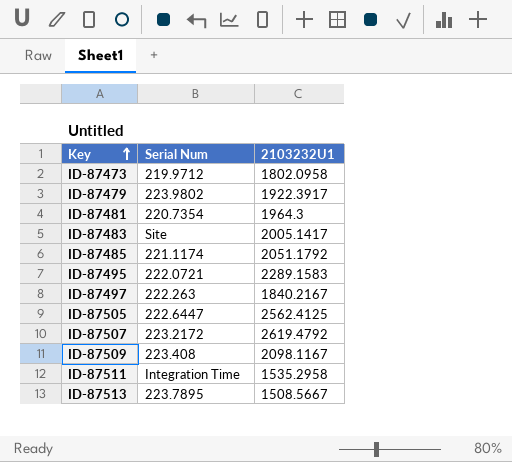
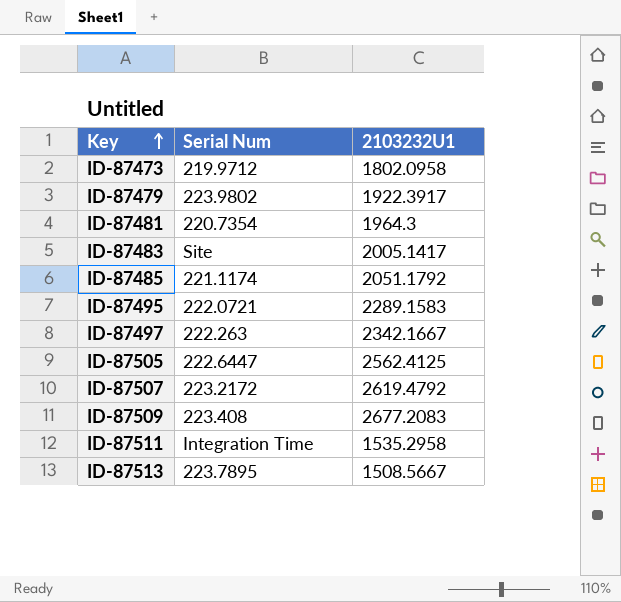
ID-87497 | 2103232U1: 1840.2167 -> 2342.1667
ID-87509 | 2103232U1: 2098.1167 -> 2677.2083

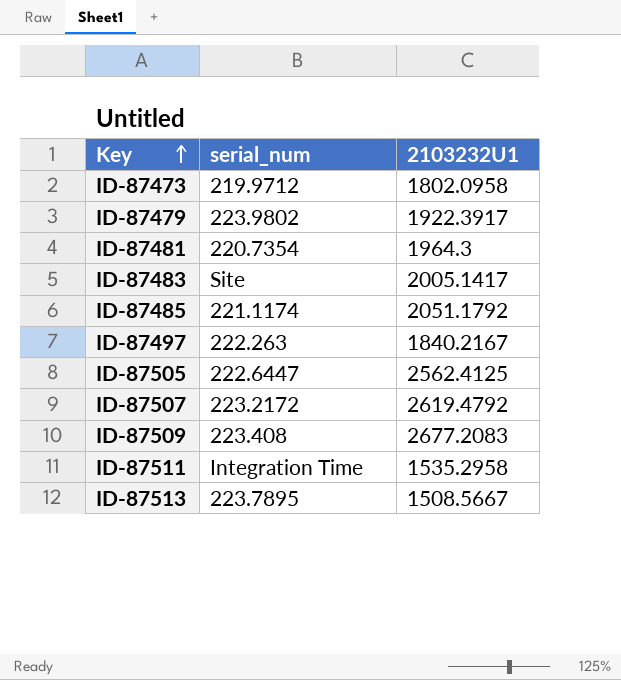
column name: Serial Num -> serial_num
row ID-87495: 222.0721 | 2289.1583 -> none
ID-87497 | 2103232U1: 2342.1667 -> 1840.2167

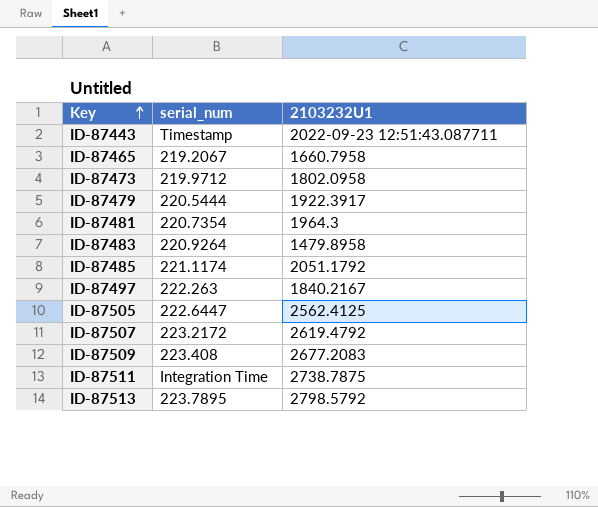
row ID-87443: none -> Timestamp | 2022-09-23 12:51:43.087711
row ID-87465: none -> 219.2067 | 1660.7958
ID-87479 | serial_num: 223.9802 -> 220.5444
ID-87483 | serial_num: Site -> 220.9264
ID-87483 | 2103232U1: 2005.1417 -> 1479.8958
ID-87511 | 2103232U1: 1535.2958 -> 2738.7875
ID-87513 | 2103232U1: 1508.5667 -> 2798.5792

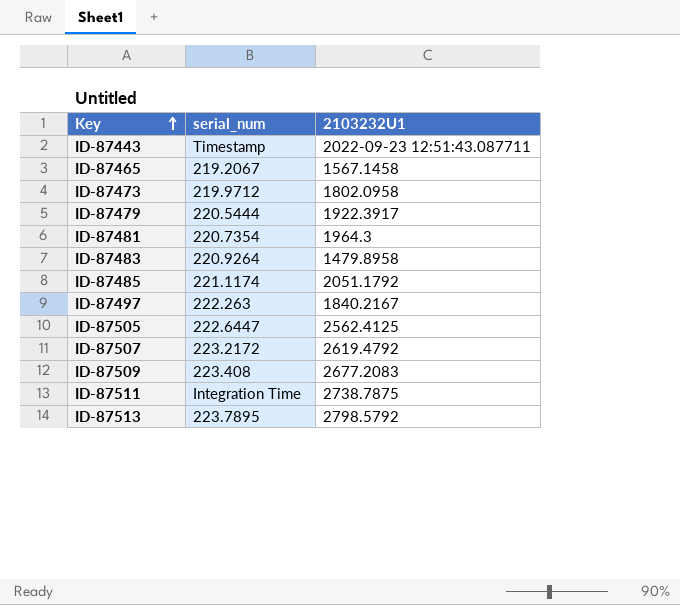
ID-87465 | 2103232U1: 1660.7958 -> 1567.1458

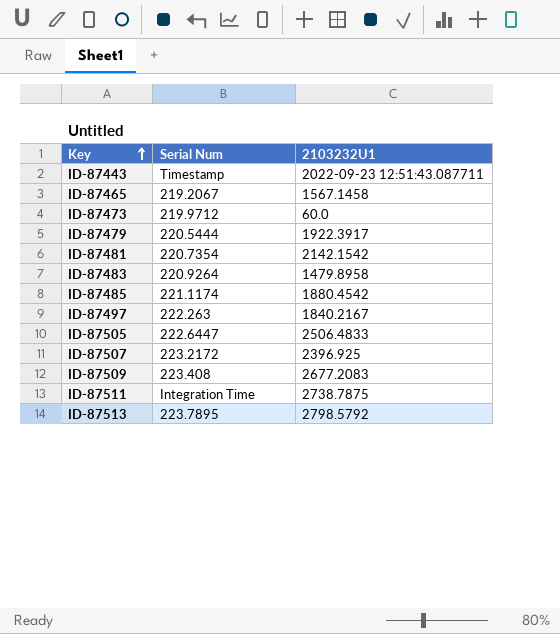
column name: serial_num -> Serial Num
ID-87473 | 2103232U1: 1802.0958 -> 60.0
ID-87481 | 2103232U1: 1964.3 -> 2142.1542
ID-87485 | 2103232U1: 2051.1792 -> 1880.4542
ID-87505 | 2103232U1: 2562.4125 -> 2506.4833
ID-87507 | 2103232U1: 2619.4792 -> 2396.925

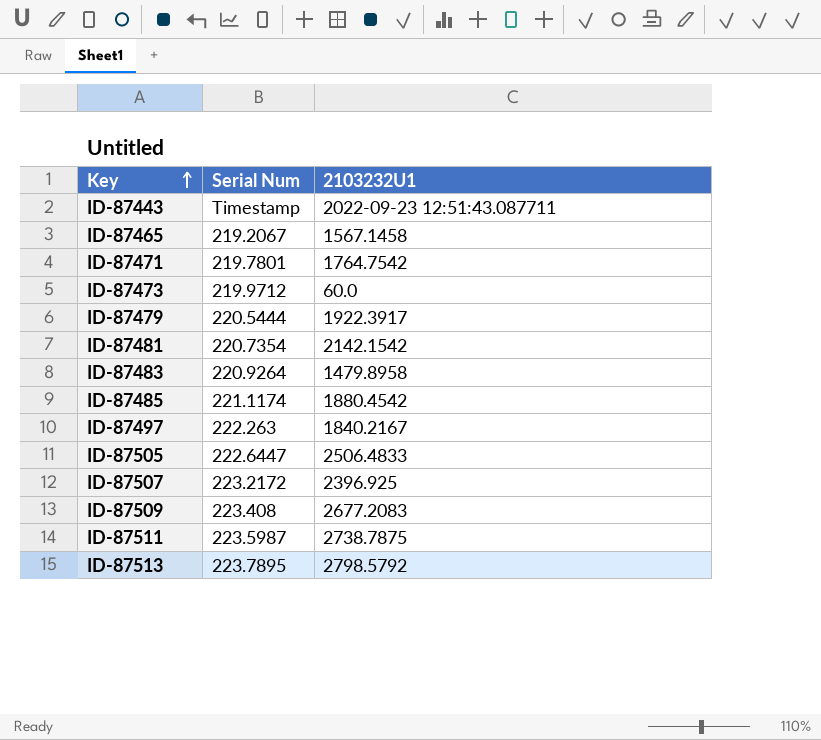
row ID-87471: none -> 219.7801 | 1764.7542
ID-87511 | Serial Num: Integration Time -> 223.5987

